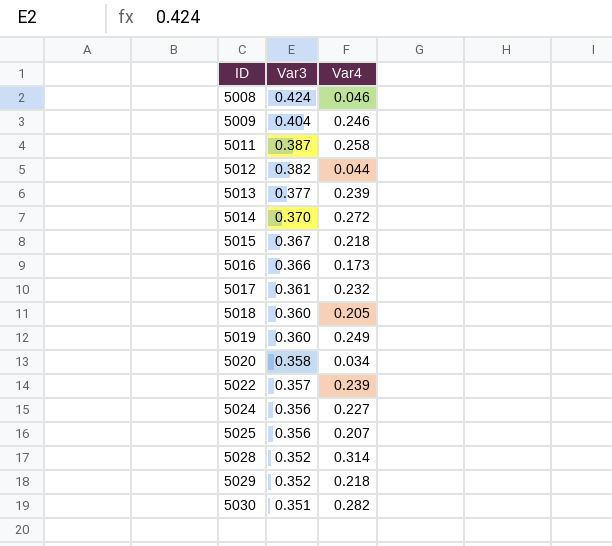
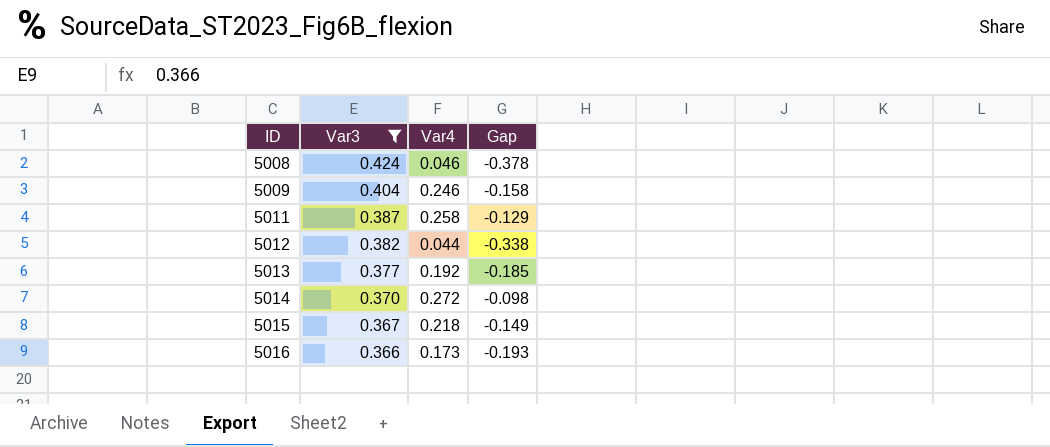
filter: none -> Var3 >= 0.366
column Gap | formula: none -> [Var4] - [Var3]
5013 | Var4: 0.239 -> 0.192

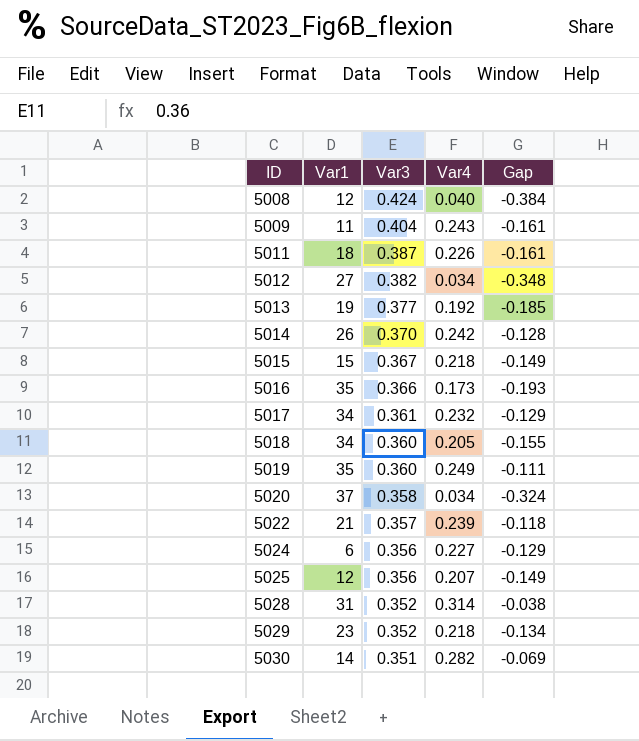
filter: Var3 >= 0.366 -> none
column Var1 | position: none -> 2
5008 | Var4: 0.046 -> 0.040
5008 | Gap: -0.378 -> -0.384
5009 | Var4: 0.246 -> 0.243
5009 | Gap: -0.158 -> -0.161
5011 | Var4: 0.258 -> 0.226
5011 | Gap: -0.129 -> -0.161
5012 | Var4: 0.044 -> 0.034
5012 | Gap: -0.338 -> -0.348
5014 | Var4: 0.272 -> 0.242
5014 | Gap: -0.098 -> -0.128

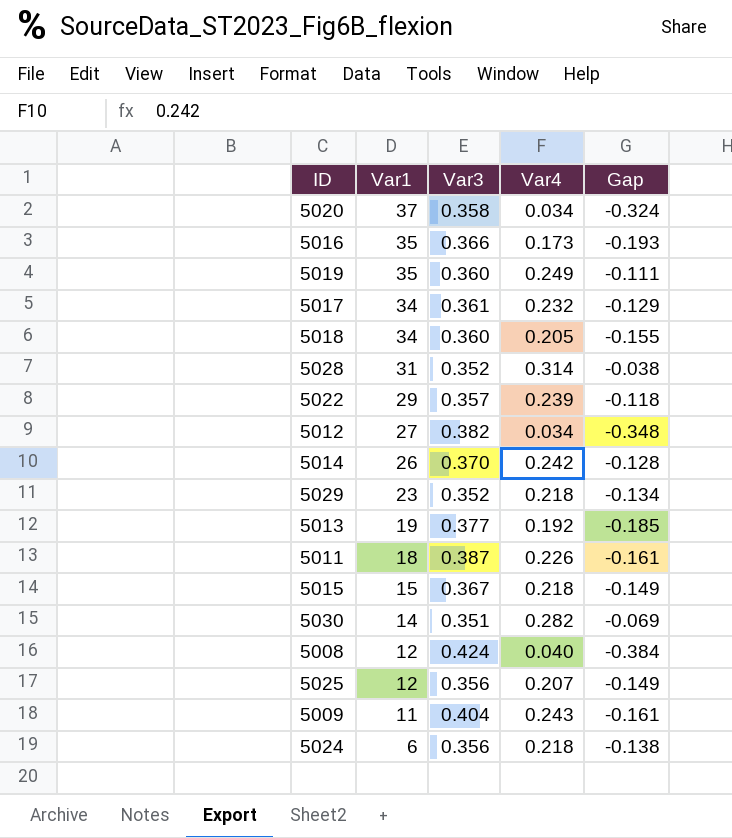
row order: ID ascending -> Var1 descending
5022 | Var1: 21 -> 29
5024 | Var4: 0.227 -> 0.218
5024 | Gap: -0.129 -> -0.138

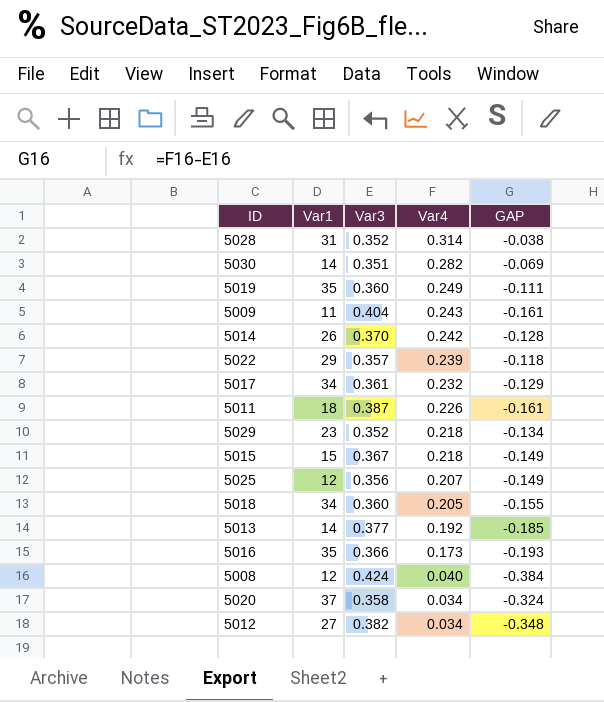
row order: Var1 descending -> Var4 descending
column name: Gap -> GAP
row 5024: 6 | 0.356 | 0.218 | -0.138 -> none
5013 | Var1: 19 -> 14

